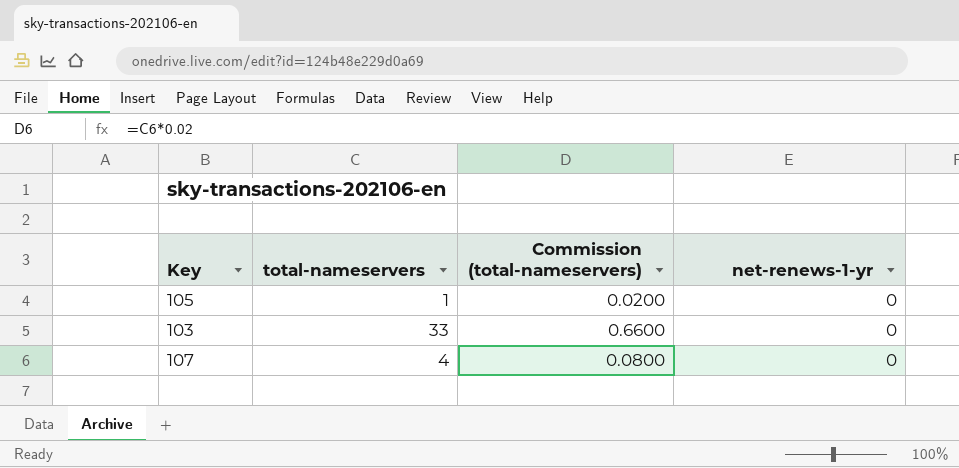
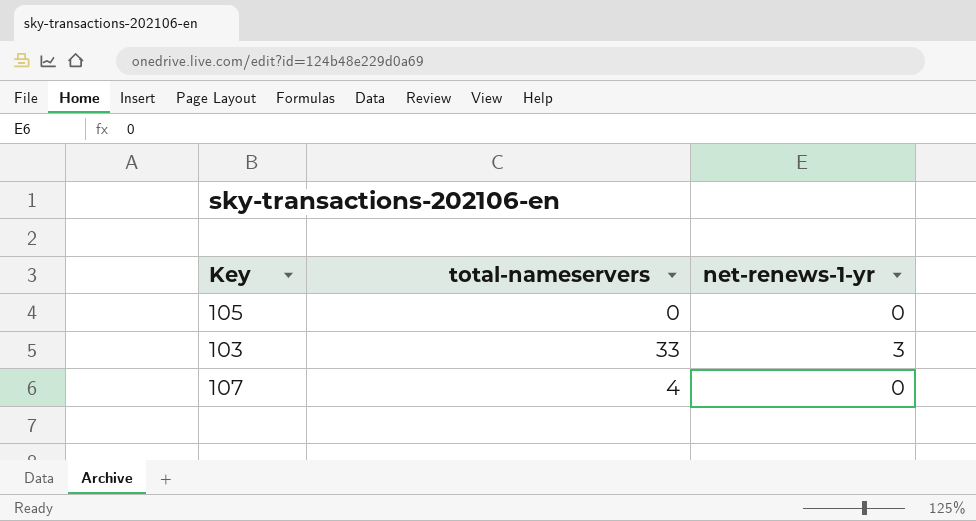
column Commission (total-nameservers) | formula: [total-nameservers] * 0.02 -> none
105 | total-nameservers: 1 -> 0
103 | net-renews-1-yr: 0 -> 3

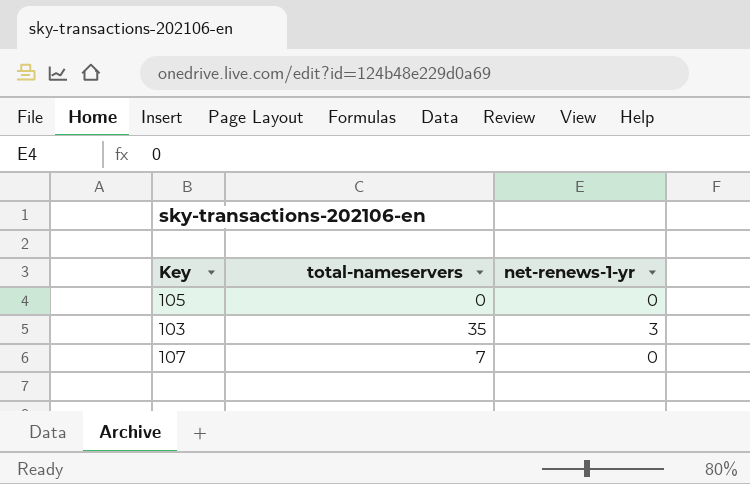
103 | total-nameservers: 33 -> 35
107 | total-nameservers: 4 -> 7

